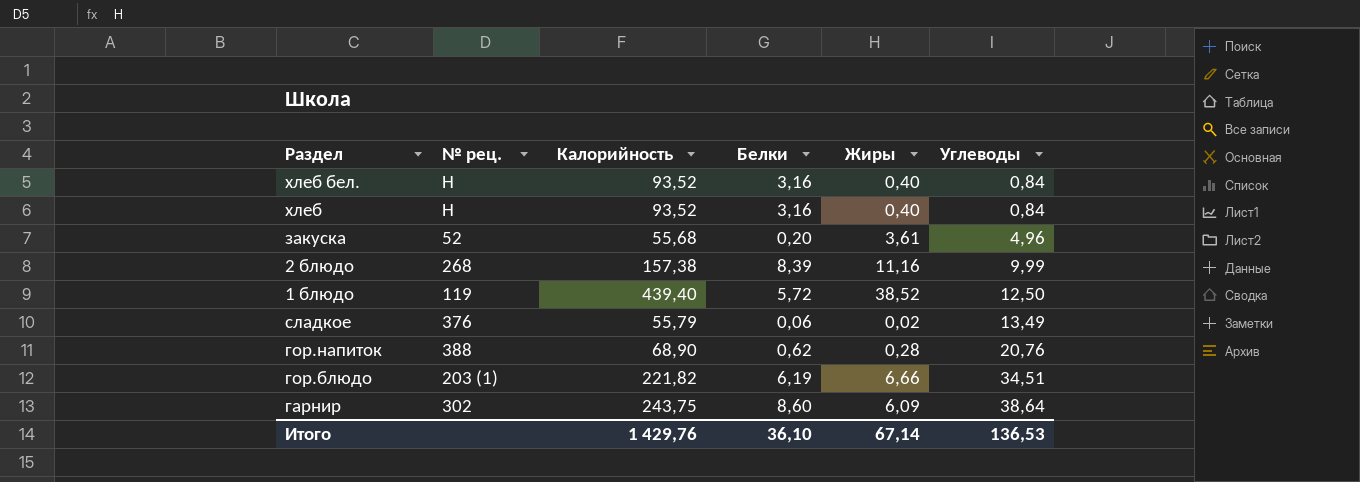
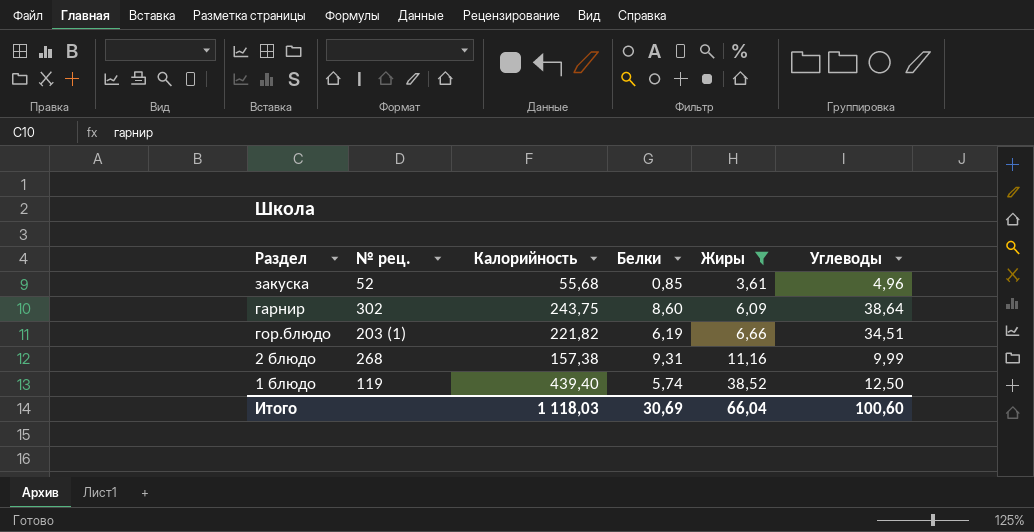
filter: none -> Жиры >= 3,61
row order: Углеводы ascending -> Жиры ascending
закуска | Белки: 0,20 -> 0,85
2 блюдо | Белки: 8,39 -> 9,31
1 блюдо | Белки: 5,72 -> 5,74
Итого | Калорийность: 1 429,76 -> 1 118,03
Итого | Белки: 36,10 -> 30,69
Итого | Жиры: 67,14 -> 66,04
Итого | Углеводы: 136,53 -> 100,60

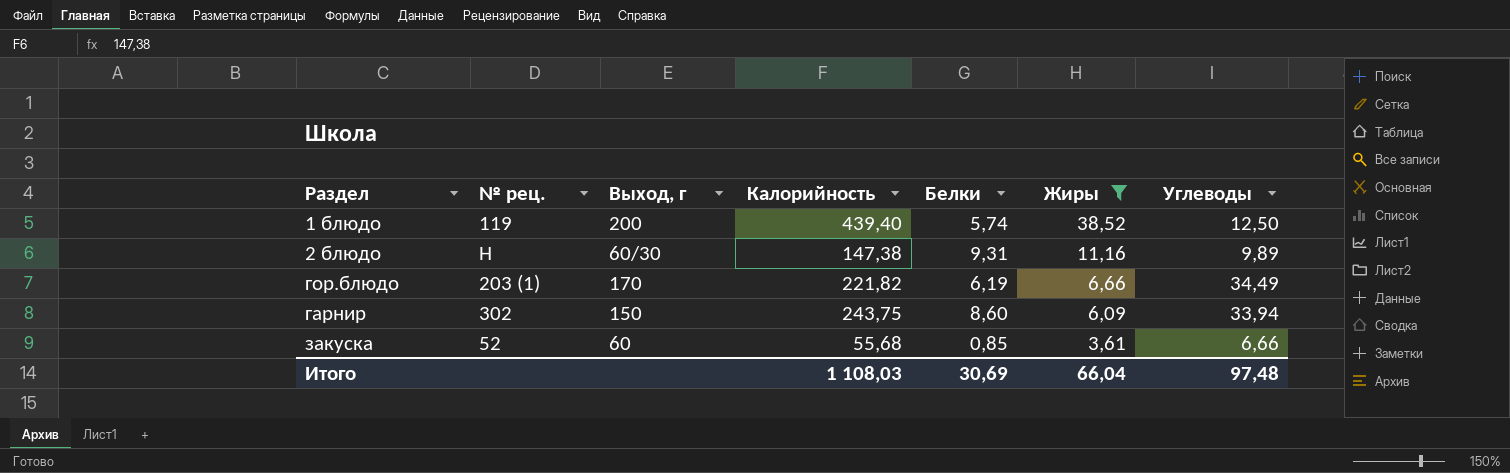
row order: Жиры ascending -> Жиры descending
column Выход, г | position: none -> 3
2 блюдо | № рец.: 268 -> Н
2 блюдо | Калорийность: 157,38 -> 147,38
2 блюдо | Углеводы: 9,99 -> 9,89
гор.блюдо | Углеводы: 34,51 -> 34,49
гарнир | Углеводы: 38,64 -> 33,94
закуска | Углеводы: 4,96 -> 6,66
Итого | Калорийность: 1 118,03 -> 1 108,03
Итого | Углеводы: 100,60 -> 97,48

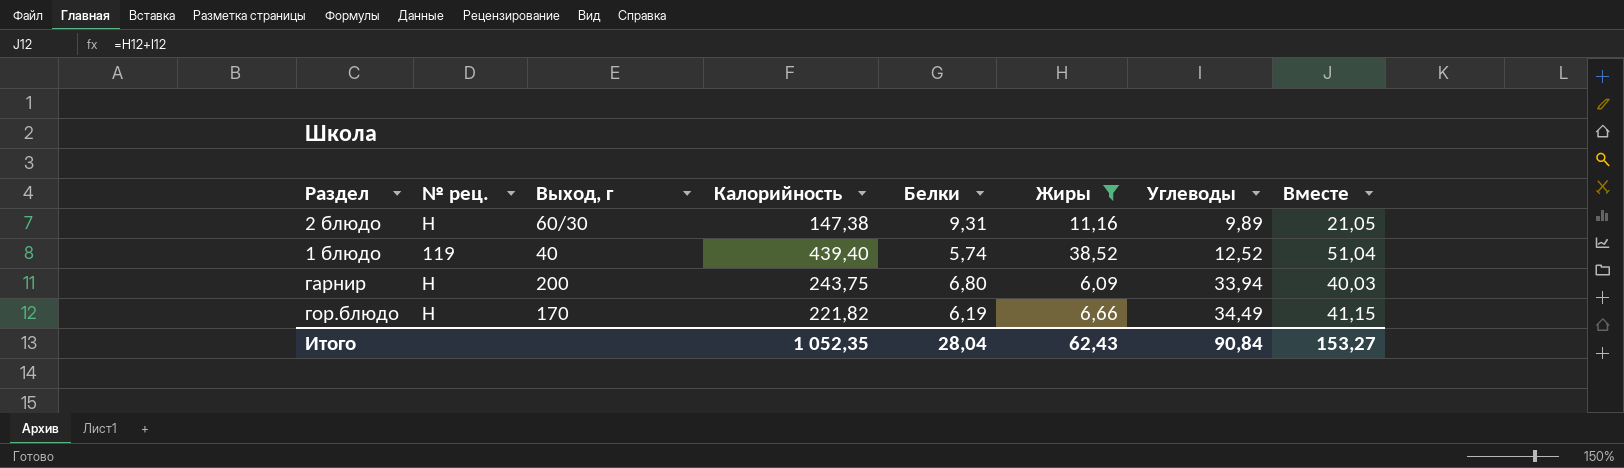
row order: Жиры descending -> Углеводы ascending
column Вместе | formula: none -> [Жиры] + [Углеводы]
row закуска: 52 | 60 | 55,68 | 0,85 | 3,61 | 6,66 -> none
1 блюдо | Выход, г: 200 -> 40
1 блюдо | Углеводы: 12,50 -> 12,52
гарнир | № рец.: 302 -> Н
гарнир | Выход, г: 150 -> 200
гарнир | Белки: 8,60 -> 6,80
гор.блюдо | № рец.: 203 (1) -> Н
Итого | Калорийность: 1 108,03 -> 1 052,35
Итого | Белки: 30,69 -> 28,04
Итого | Жиры: 66,04 -> 62,43
Итого | Углеводы: 97,48 -> 90,84

